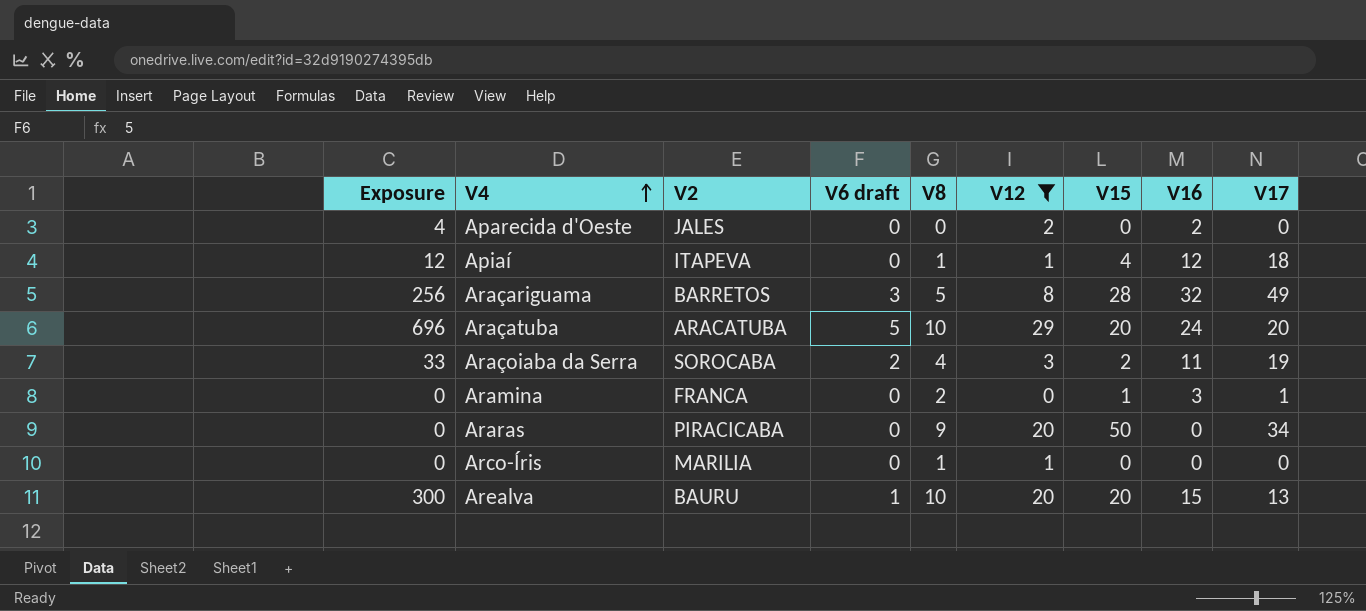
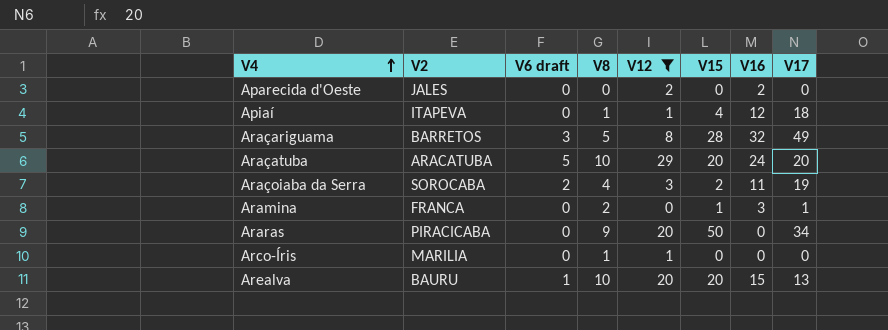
column Exposure | formula: [V12] * [V16] -> none

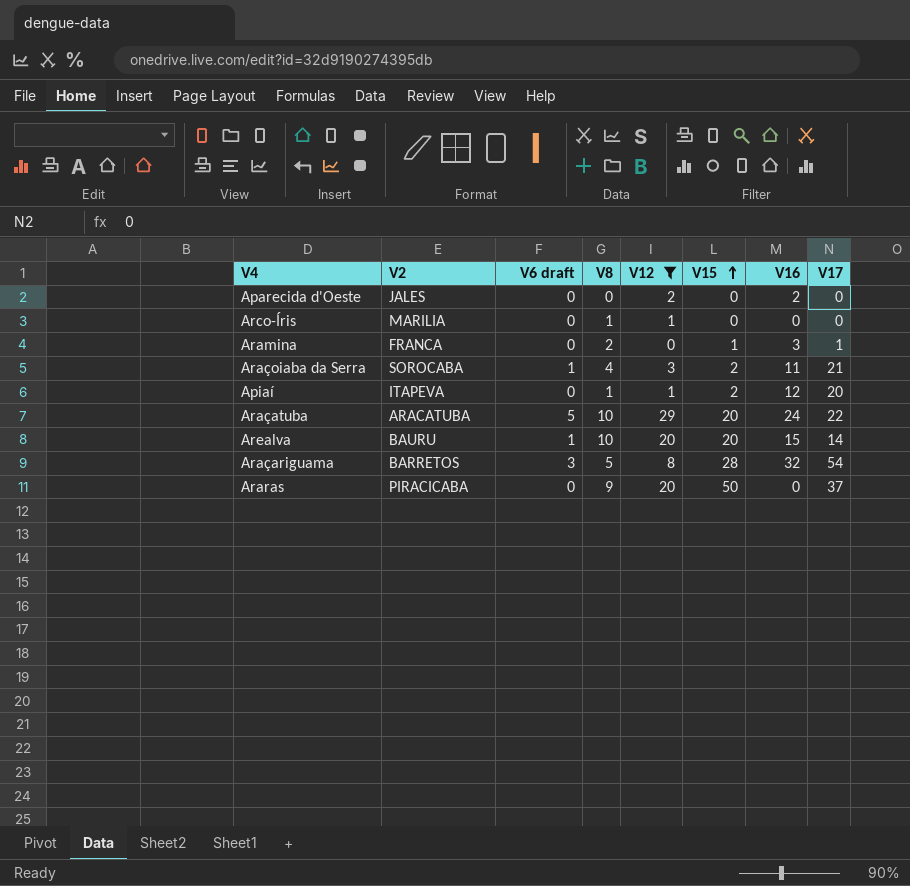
row order: V4 ascending -> V15 ascending
Araçoiaba da Serra | V6 draft: 2 -> 1
Araçoiaba da Serra | V17: 19 -> 21
Apiaí | V15: 4 -> 2
Apiaí | V17: 18 -> 20
Araçatuba | V17: 20 -> 22
Arealva | V17: 13 -> 14
Araçariguama | V17: 49 -> 54
Araras | V17: 34 -> 37

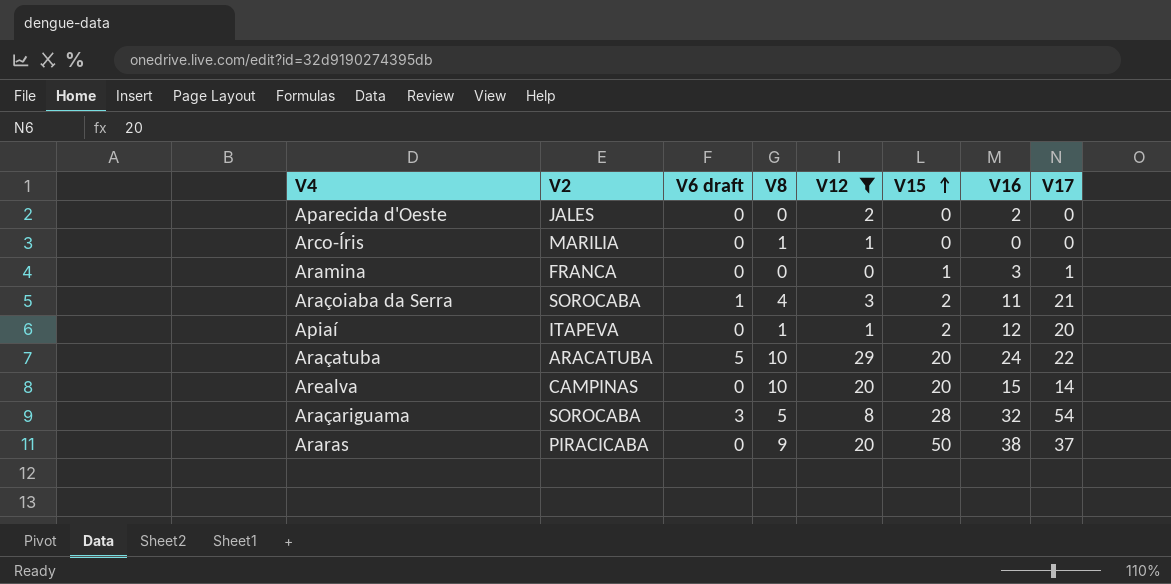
Aramina | V8: 2 -> 0
Arealva | V2: BAURU -> CAMPINAS
Arealva | V6 draft: 1 -> 0
Araçariguama | V2: BARRETOS -> SOROCABA
Araras | V16: 0 -> 38

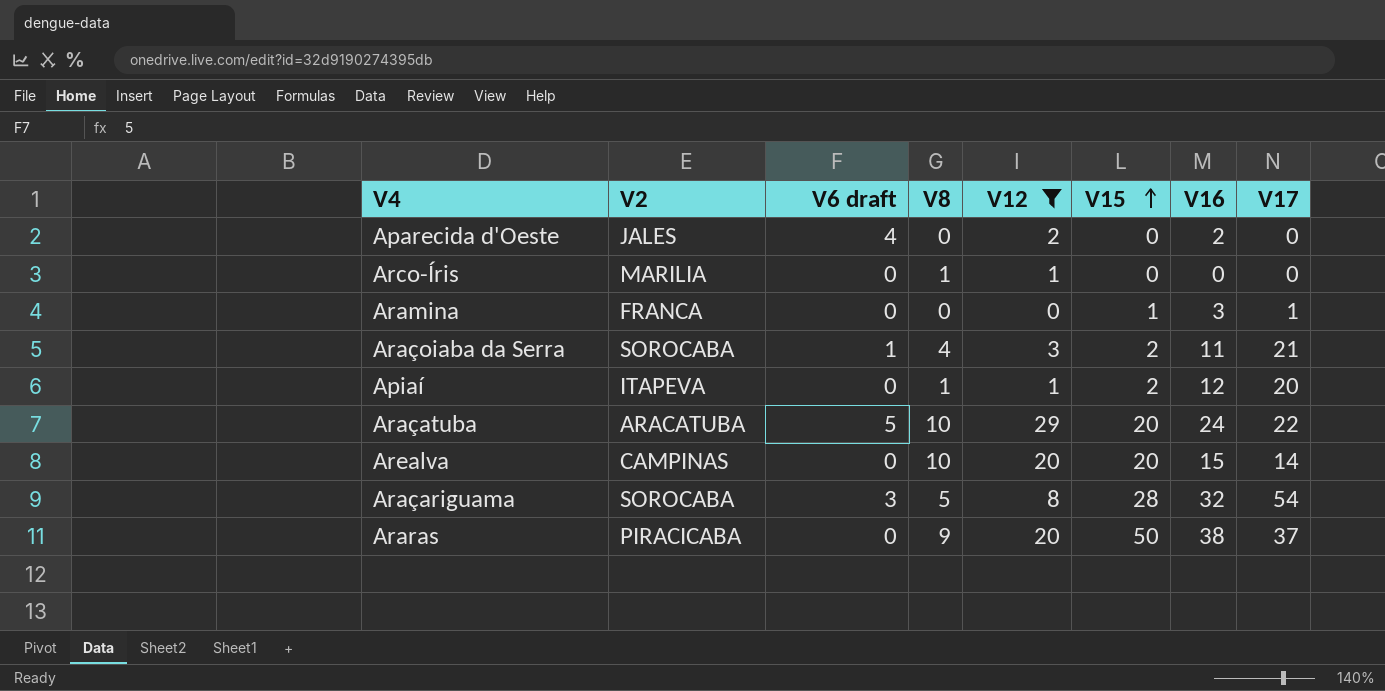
Aparecida d'Oeste | V6 draft: 0 -> 4

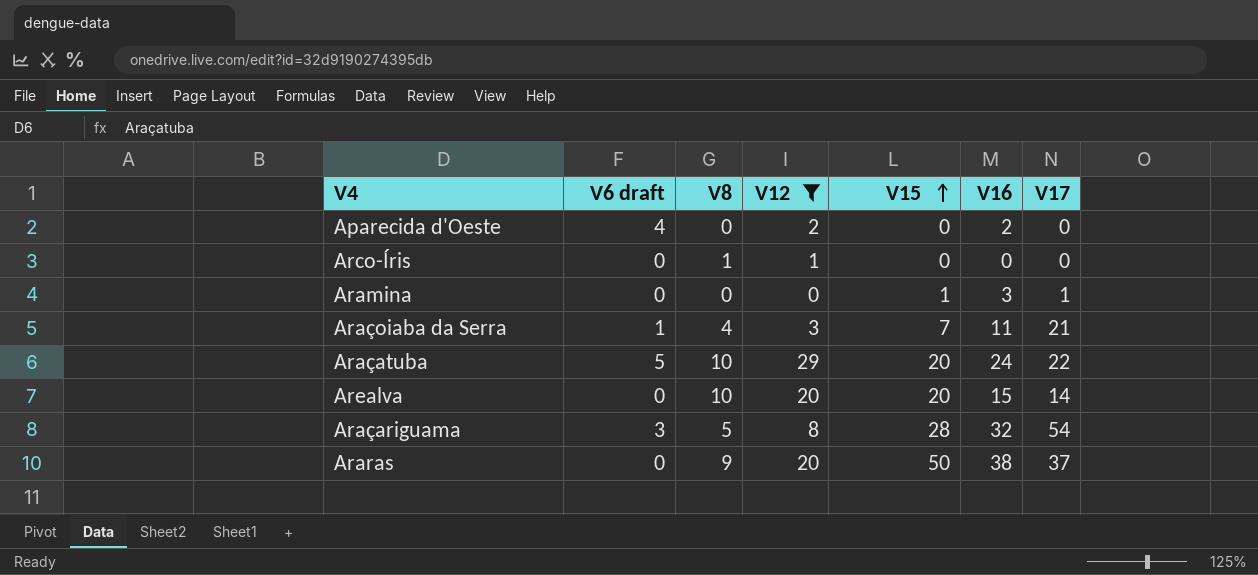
column V2 | position: 2 -> none
row Apiaí: ITAPEVA | 0 | 1 | 1 | 2 | 12 | 20 -> none
Araçoiaba da Serra | V15: 2 -> 7

